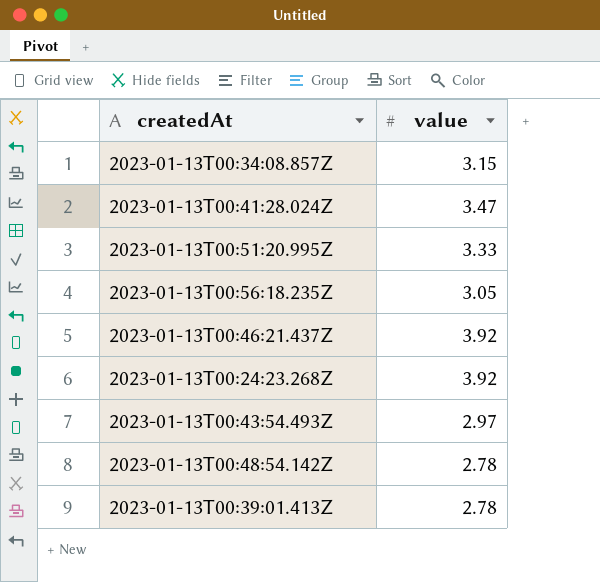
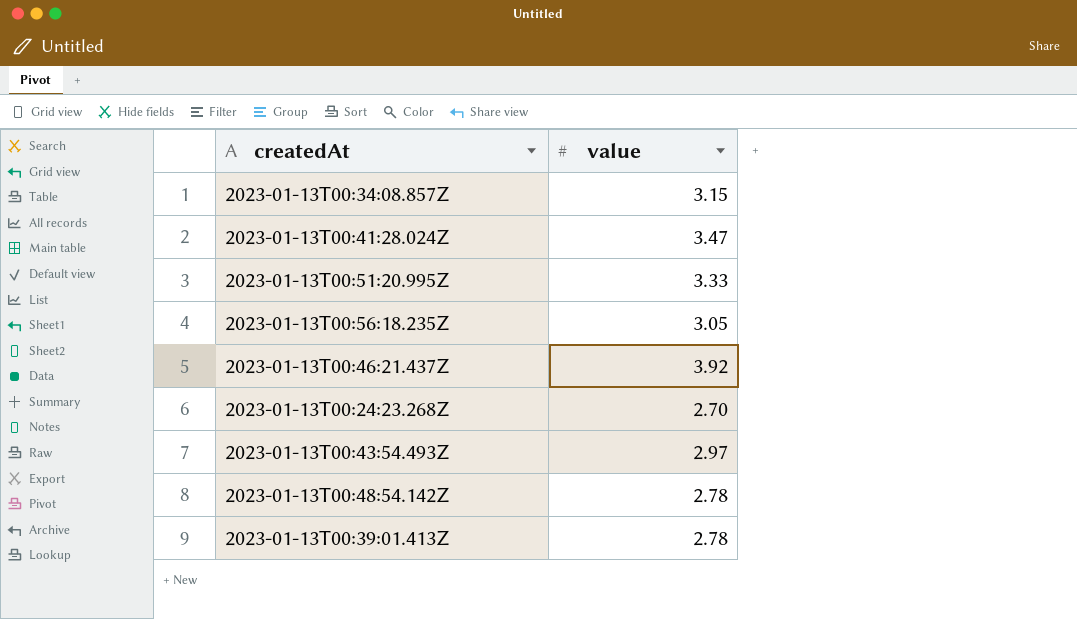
2023-01-13T00:24:23.268Z | value: 3.92 -> 2.70

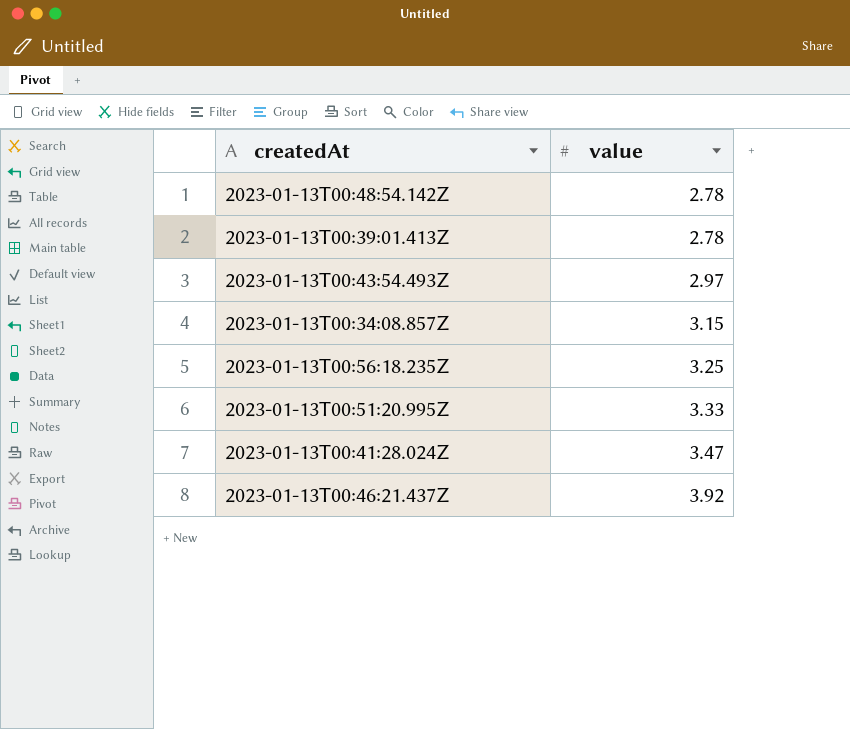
row order: none -> value ascending
row 2023-01-13T00:24:23.268Z: 2.70 -> none
2023-01-13T00:56:18.235Z | value: 3.05 -> 3.25

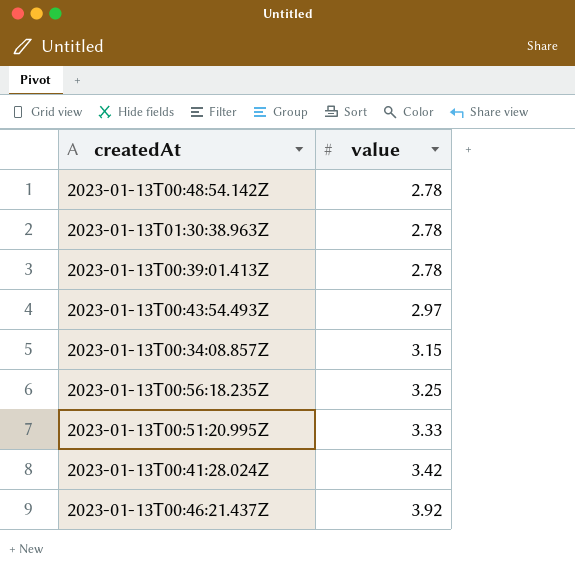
row 2023-01-13T01:30:38.963Z: none -> 2.78
2023-01-13T00:41:28.024Z | value: 3.47 -> 3.42

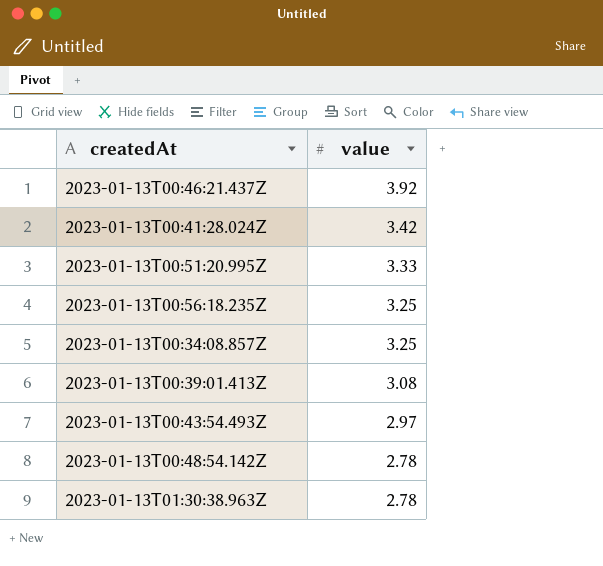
row order: value ascending -> value descending
2023-01-13T00:34:08.857Z | value: 3.15 -> 3.25
2023-01-13T00:39:01.413Z | value: 2.78 -> 3.08

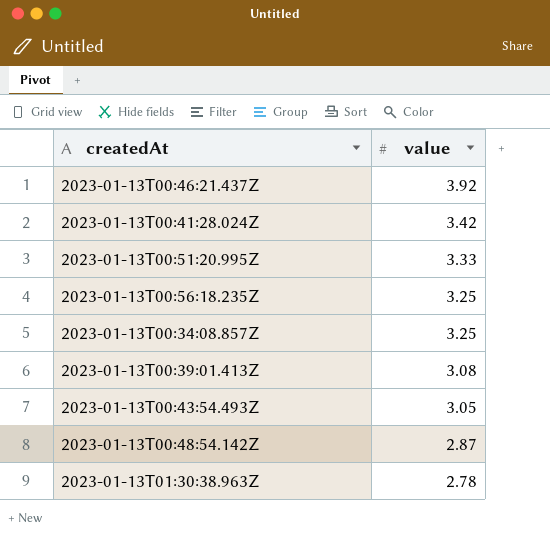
2023-01-13T00:43:54.493Z | value: 2.97 -> 3.05
2023-01-13T00:48:54.142Z | value: 2.78 -> 2.87

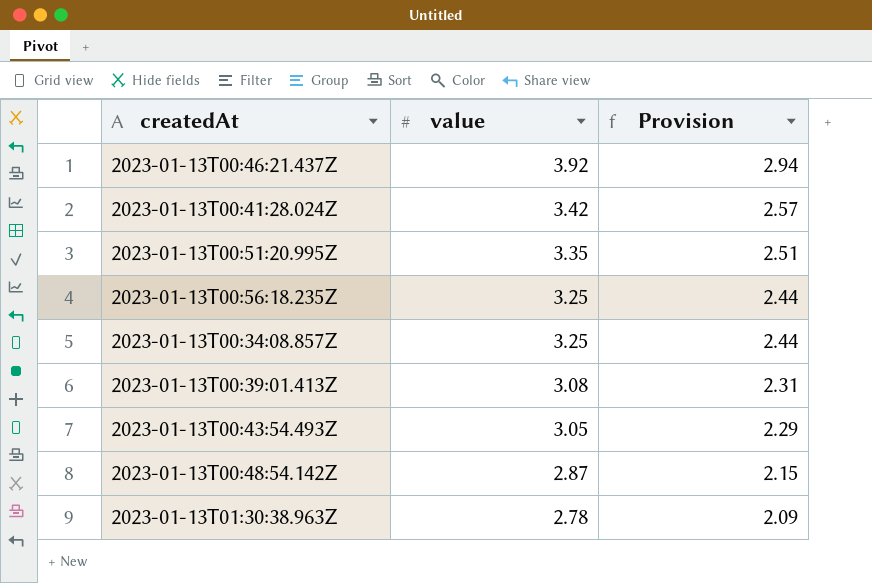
column Provision | formula: none -> [value] * 0.75
2023-01-13T00:51:20.995Z | value: 3.33 -> 3.35

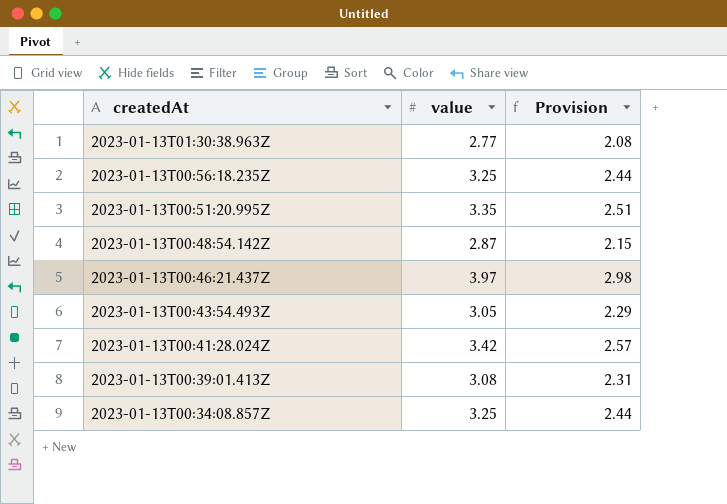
row order: value descending -> createdAt descending
2023-01-13T01:30:38.963Z | value: 2.78 -> 2.77
2023-01-13T01:30:38.963Z | Provision: 2.09 -> 2.08
2023-01-13T00:46:21.437Z | value: 3.92 -> 3.97
2023-01-13T00:46:21.437Z | Provision: 2.94 -> 2.98

